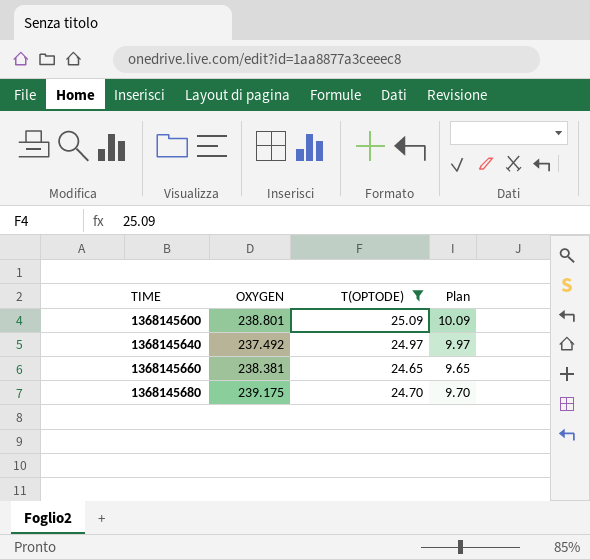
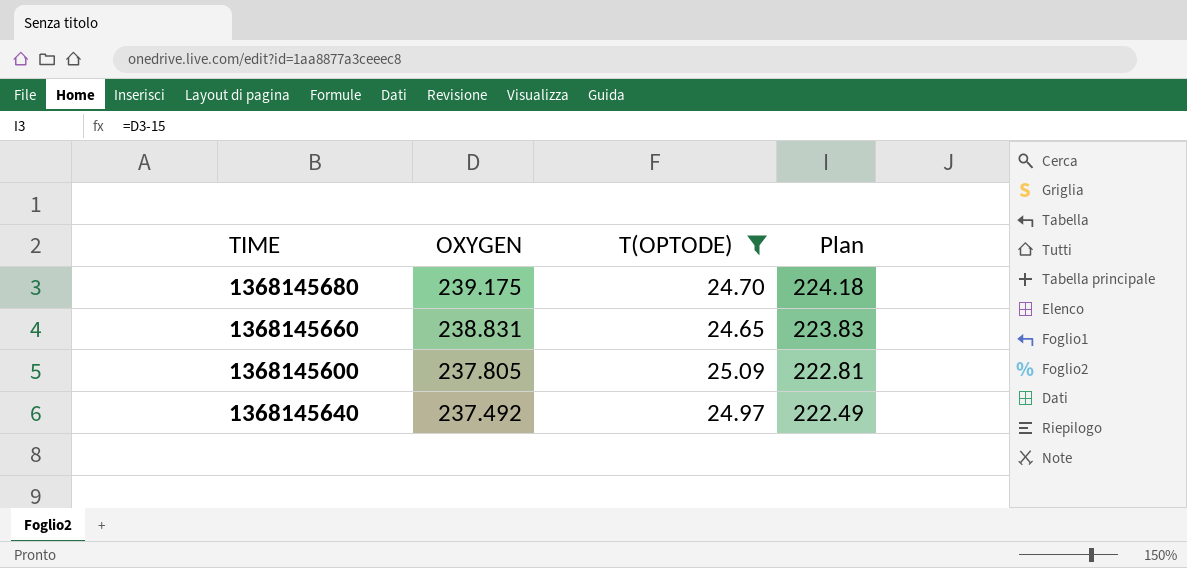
row order: TIME ascending -> OXYGEN descending
column Plan | formula: [T(OPTODE)] - 15 -> [OXYGEN] - 15
1368145660 | OXYGEN: 238.381 -> 238.831
1368145600 | OXYGEN: 238.801 -> 237.805

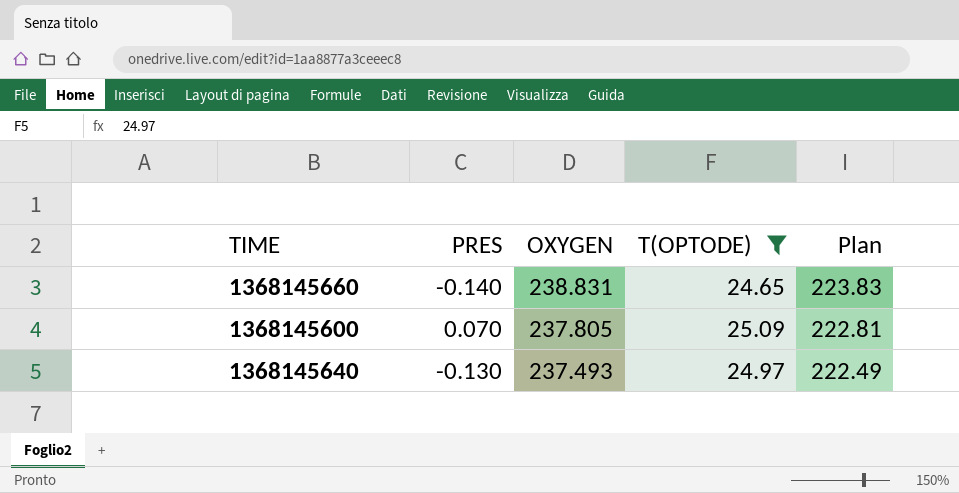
column PRES | position: none -> 2
row 1368145680: 239.175 | 24.70 | 224.18 -> none
1368145640 | OXYGEN: 237.492 -> 237.493

